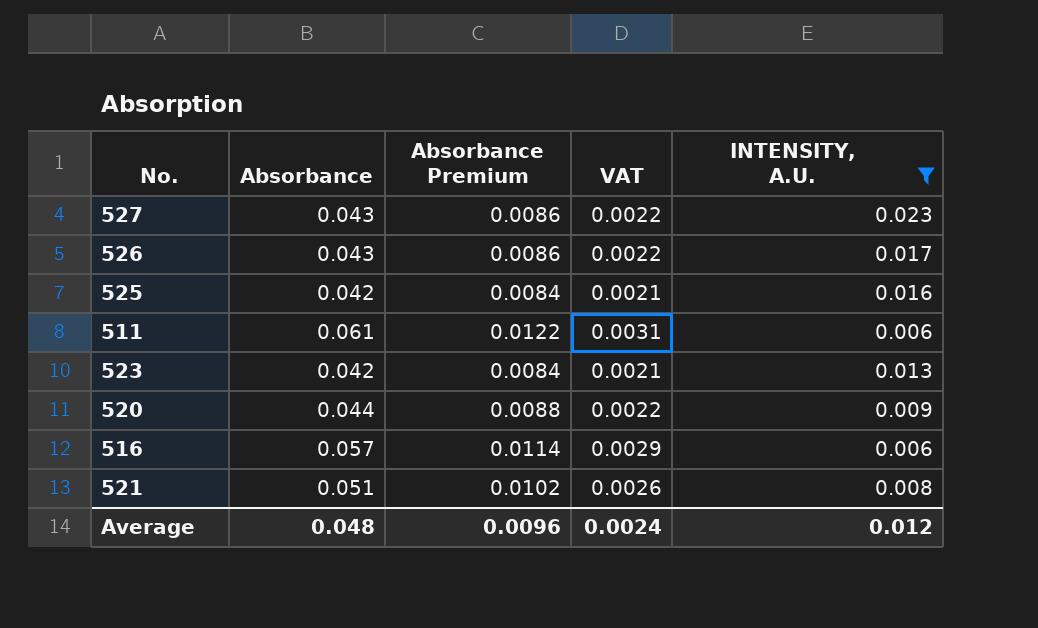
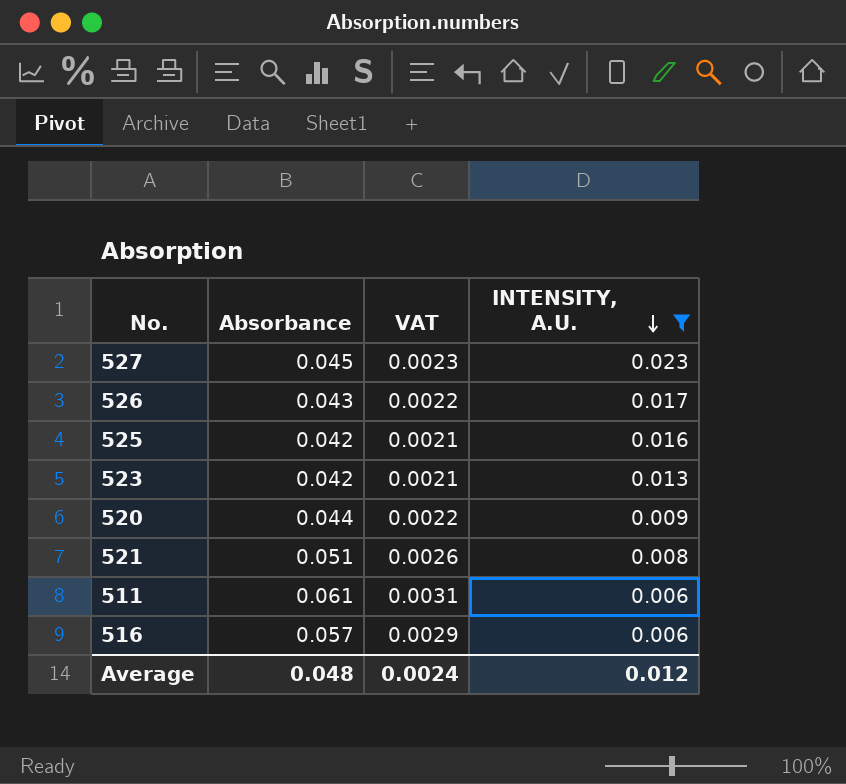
row order: none -> INTENSITY, A.U. descending
column Absorbance Premium | formula: [Absorbance] * 0.2 -> none
527 | Absorbance: 0.043 -> 0.045
527 | VAT: 0.0022 -> 0.0023

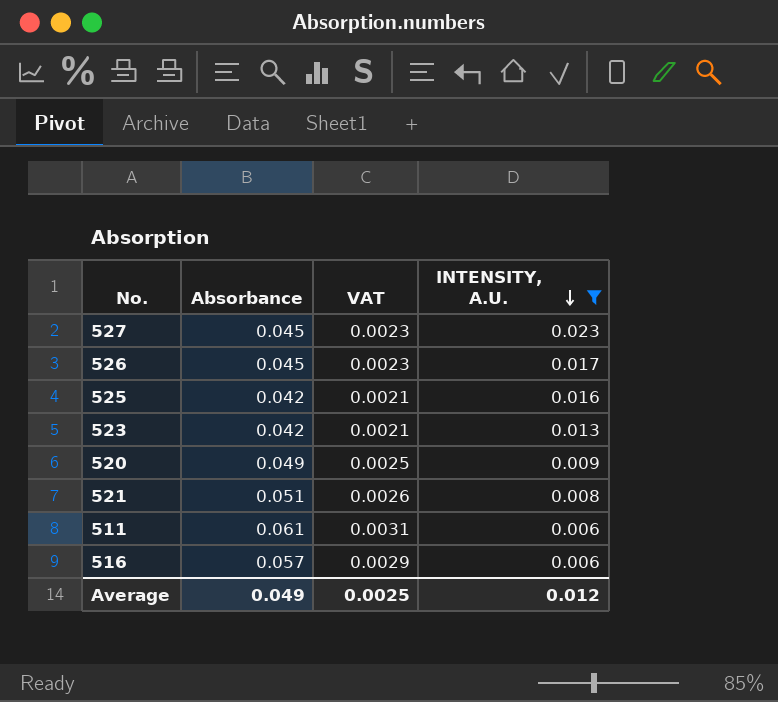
526 | Absorbance: 0.043 -> 0.045
526 | VAT: 0.0022 -> 0.0023
520 | Absorbance: 0.044 -> 0.049
520 | VAT: 0.0022 -> 0.0025
Average | Absorbance: 0.048 -> 0.049
Average | VAT: 0.0024 -> 0.0025

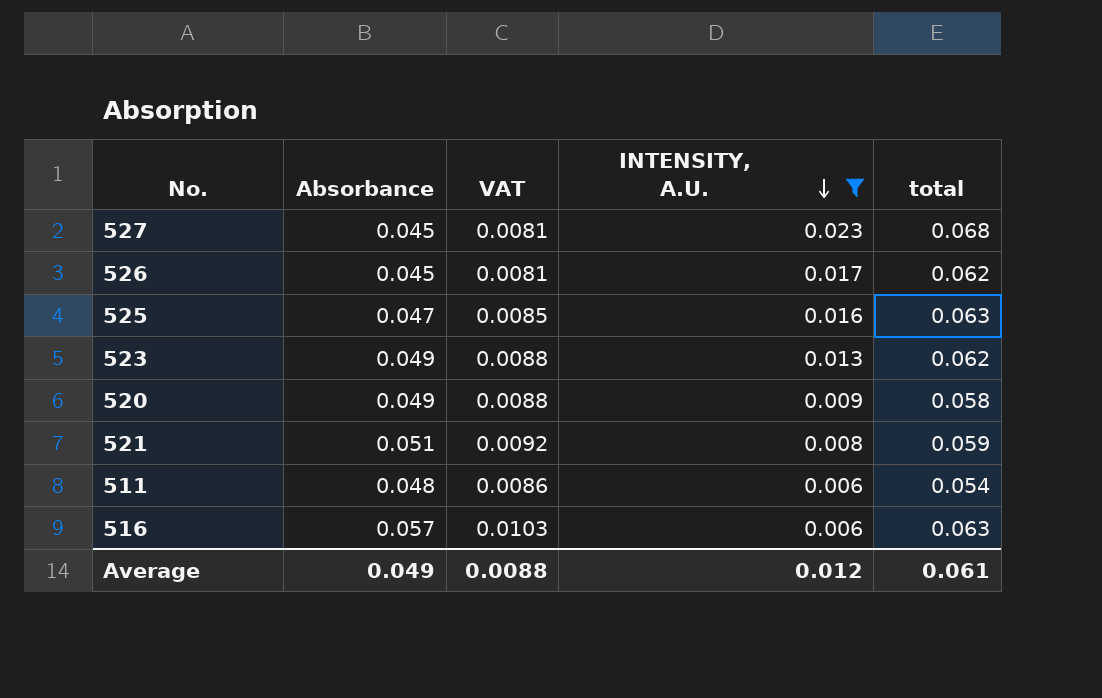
column VAT | formula: [Absorbance] * 0.05 -> [Absorbance] * 0.18
column total | formula: none -> [Absorbance] + [INTENSITY, A.U.]
525 | Absorbance: 0.042 -> 0.047
523 | Absorbance: 0.042 -> 0.049
511 | Absorbance: 0.061 -> 0.048
Average | VAT: 0.0025 -> 0.0088

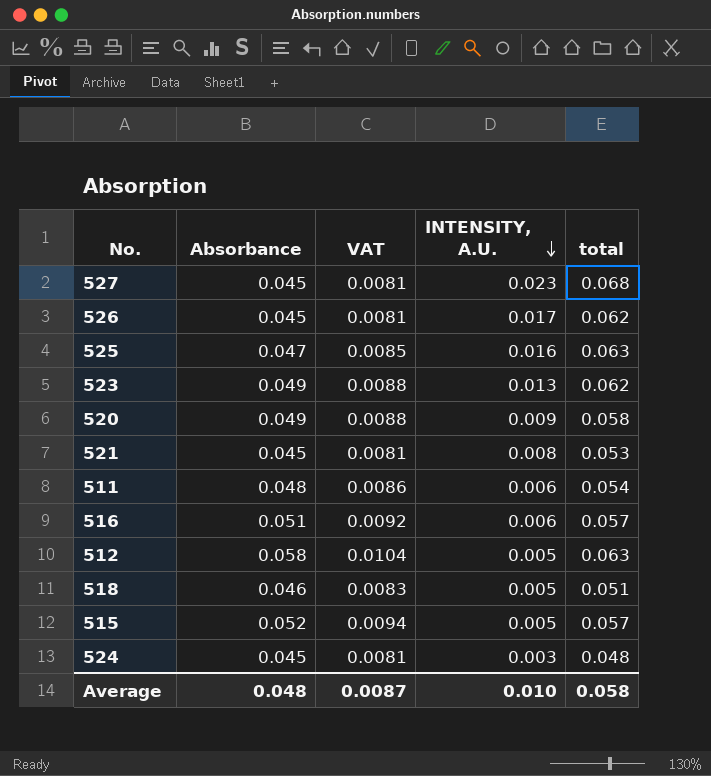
filter: INTENSITY, A.U. >= 0.006 -> none
521 | Absorbance: 0.051 -> 0.045
521 | VAT: 0.0092 -> 0.0081
521 | total: 0.059 -> 0.053
516 | Absorbance: 0.057 -> 0.051
516 | VAT: 0.0103 -> 0.0092
516 | total: 0.063 -> 0.057
Average | Absorbance: 0.049 -> 0.048
Average | VAT: 0.0088 -> 0.0087
Average | INTENSITY, A.U.: 0.012 -> 0.010
Average | total: 0.061 -> 0.058

